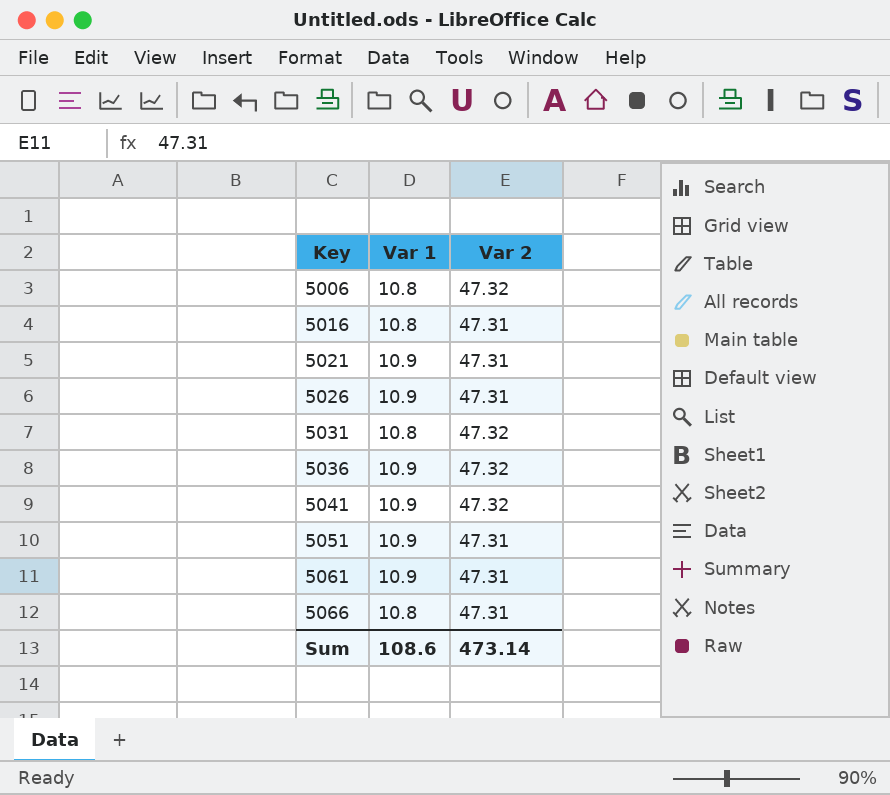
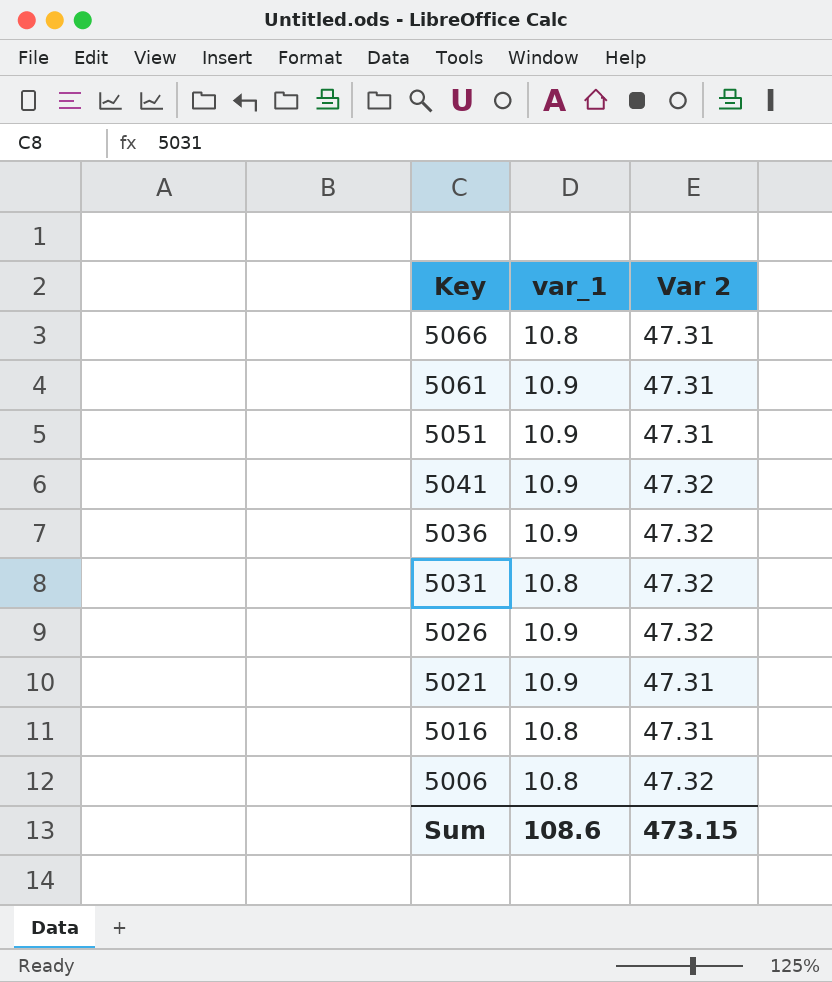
row order: Key ascending -> Key descending
column name: Var 1 -> var_1
5026 | Var 2: 47.31 -> 47.32
Sum | Var 2: 473.14 -> 473.15

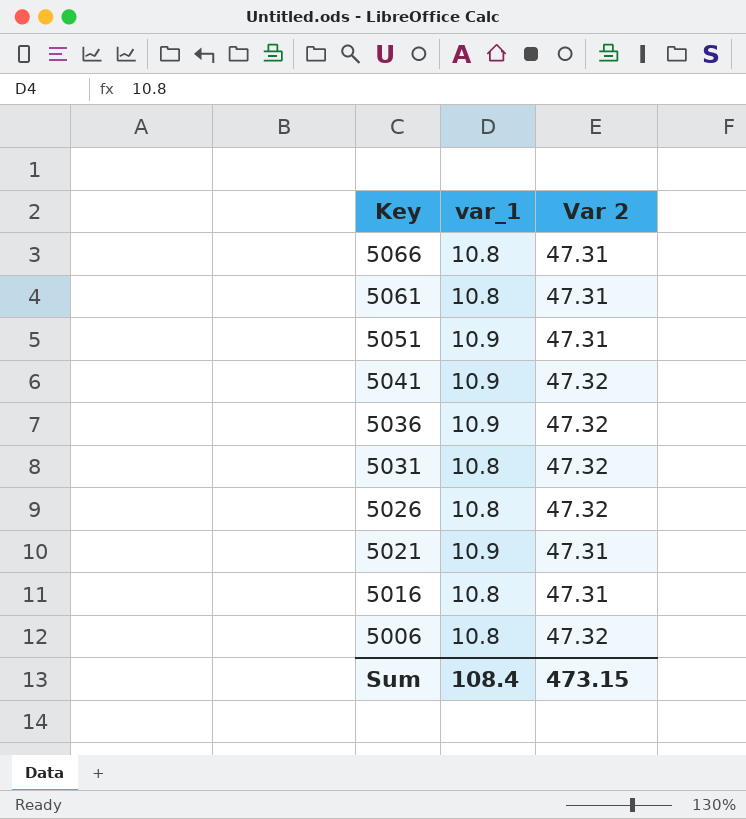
5061 | var_1: 10.9 -> 10.8
5026 | var_1: 10.9 -> 10.8
Sum | var_1: 108.6 -> 108.4

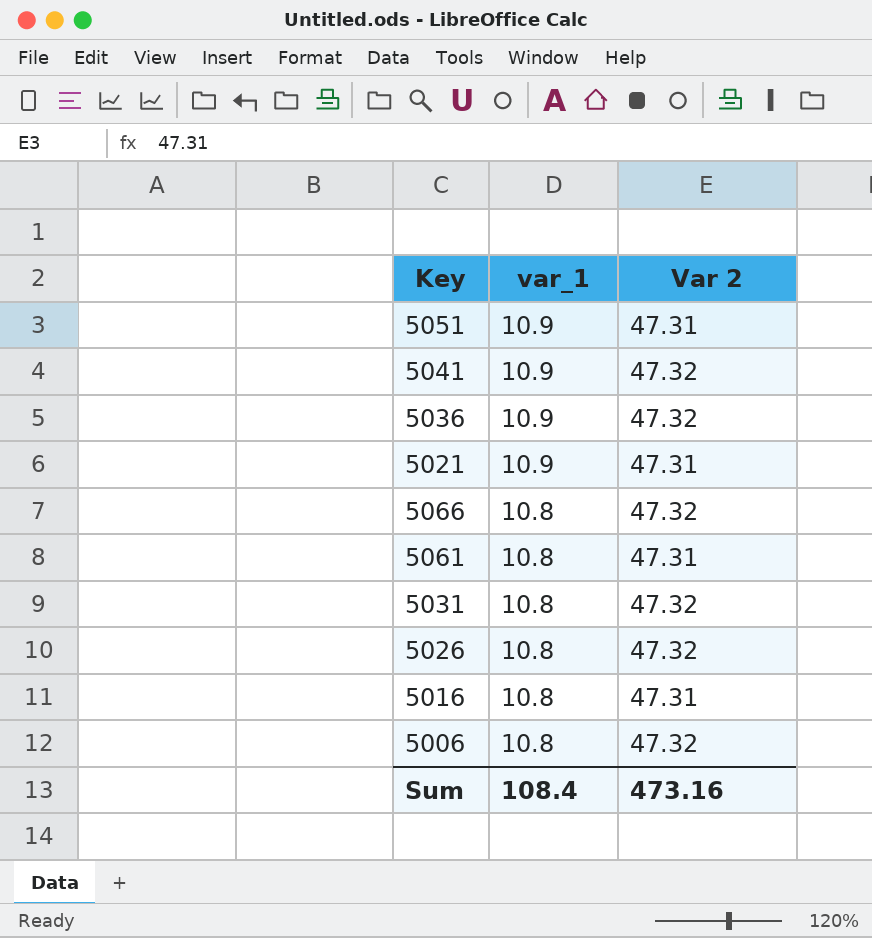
row order: Key descending -> var_1 descending
5066 | Var 2: 47.31 -> 47.32
Sum | Var 2: 473.15 -> 473.16

